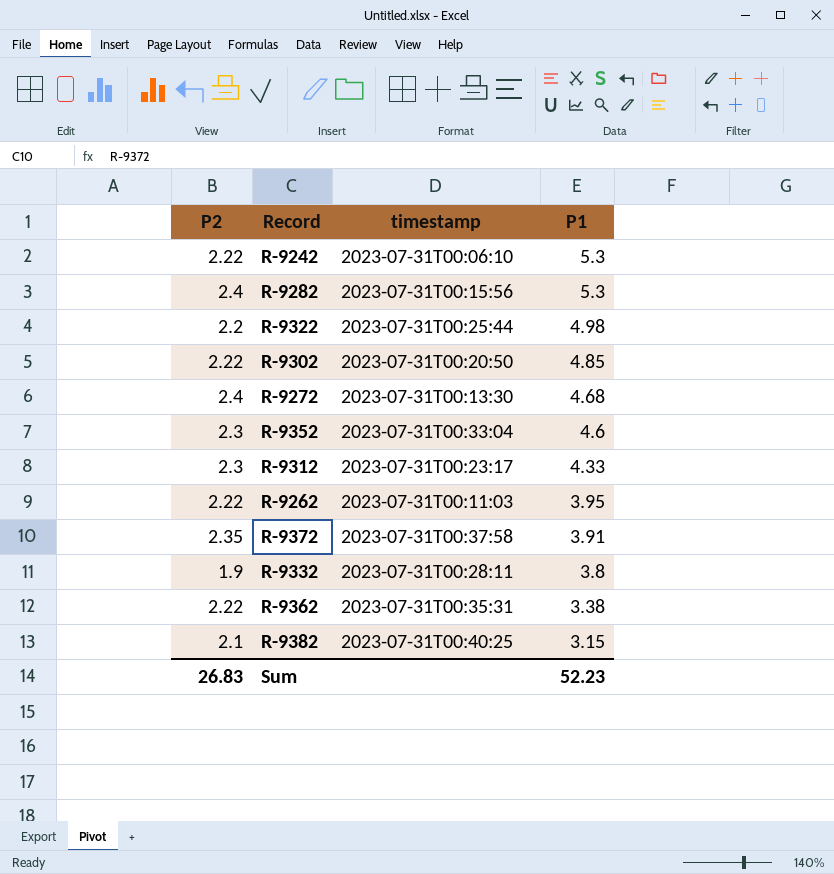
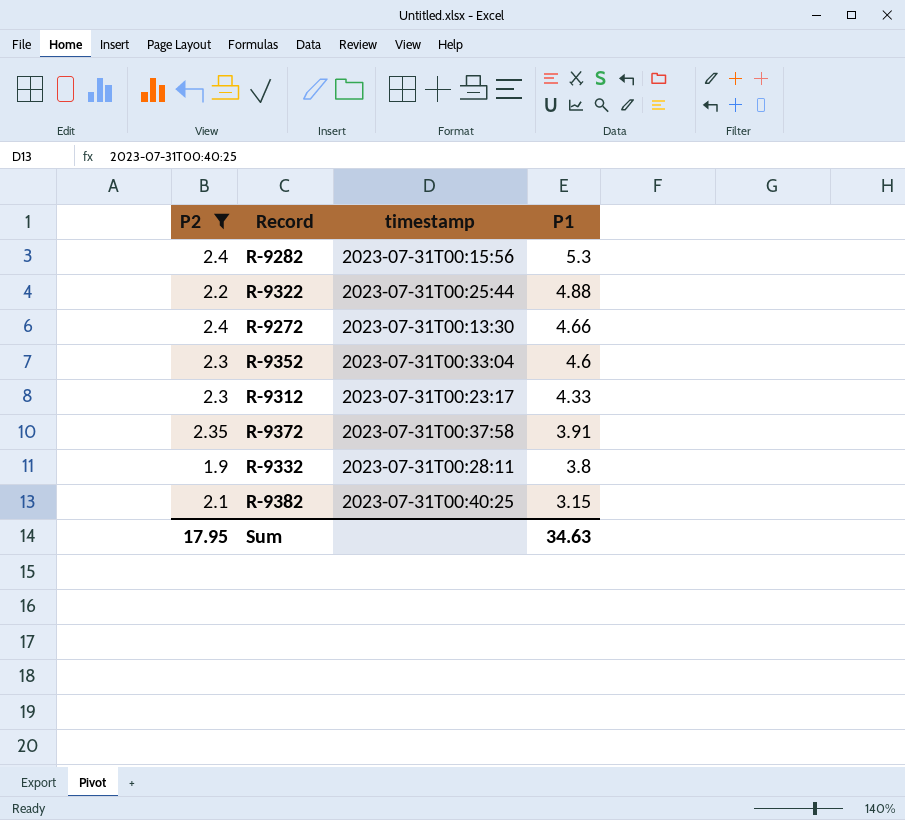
filter: none -> P2 != 2.22
R-9322 | P1: 4.98 -> 4.88
R-9272 | P1: 4.68 -> 4.66
Sum | P2: 26.83 -> 17.95
Sum | P1: 52.23 -> 34.63

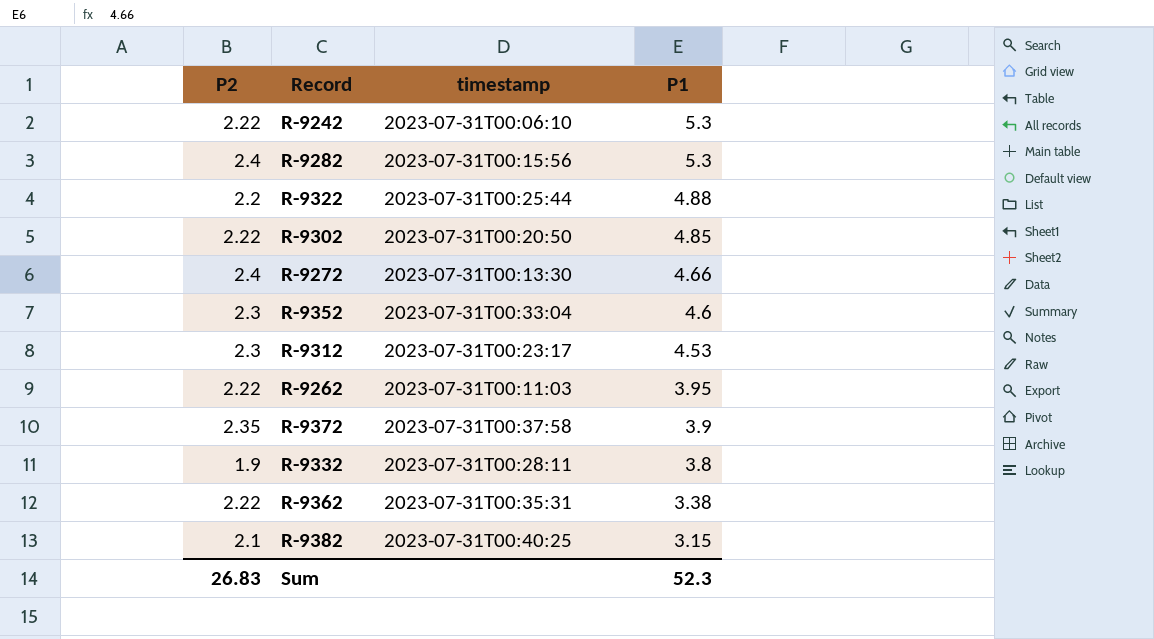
filter: P2 != 2.22 -> none
R-9312 | P1: 4.33 -> 4.53
R-9372 | P1: 3.91 -> 3.9
Sum | P2: 17.95 -> 26.83
Sum | P1: 34.63 -> 52.3

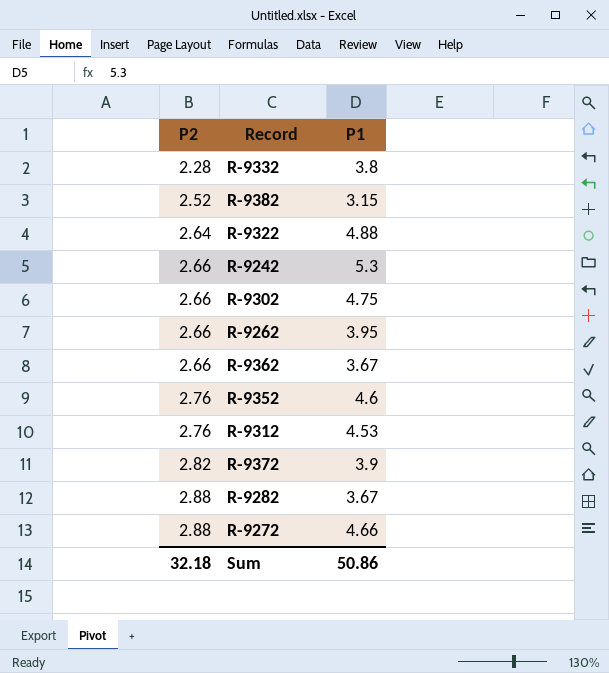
row order: P1 descending -> P2 ascending
column timestamp | position: 3 -> none
R-9332 | P2: 1.9 -> 2.28
R-9382 | P2: 2.1 -> 2.52
R-9322 | P2: 2.2 -> 2.64
R-9242 | P2: 2.22 -> 2.66
R-9302 | P2: 2.22 -> 2.66
R-9302 | P1: 4.85 -> 4.75
R-9262 | P2: 2.22 -> 2.66
R-9362 | P2: 2.22 -> 2.66
R-9362 | P1: 3.38 -> 3.67
R-9352 | P2: 2.3 -> 2.76
R-9312 | P2: 2.3 -> 2.76
R-9372 | P2: 2.35 -> 2.82
R-9282 | P2: 2.4 -> 2.88
R-9282 | P1: 5.3 -> 3.67
R-9272 | P2: 2.4 -> 2.88
Sum | P2: 26.83 -> 32.18
Sum | P1: 52.3 -> 50.86

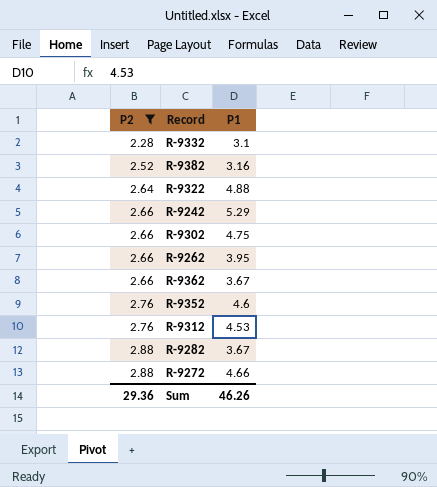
filter: none -> P2 != 2.82
R-9332 | P1: 3.8 -> 3.1
R-9382 | P1: 3.15 -> 3.16
R-9242 | P1: 5.3 -> 5.29
Sum | P2: 32.18 -> 29.36
Sum | P1: 50.86 -> 46.26

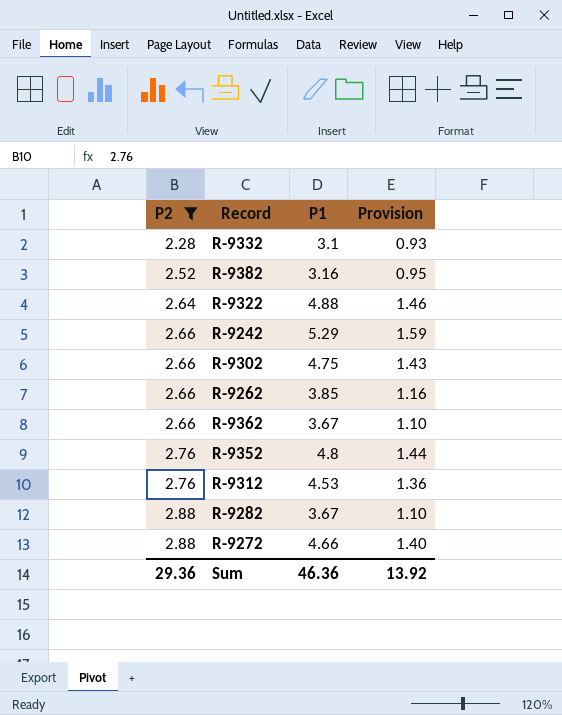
column Provision | formula: none -> [P1] * 0.3
R-9262 | P1: 3.95 -> 3.85
R-9352 | P1: 4.6 -> 4.8
Sum | P1: 46.26 -> 46.36

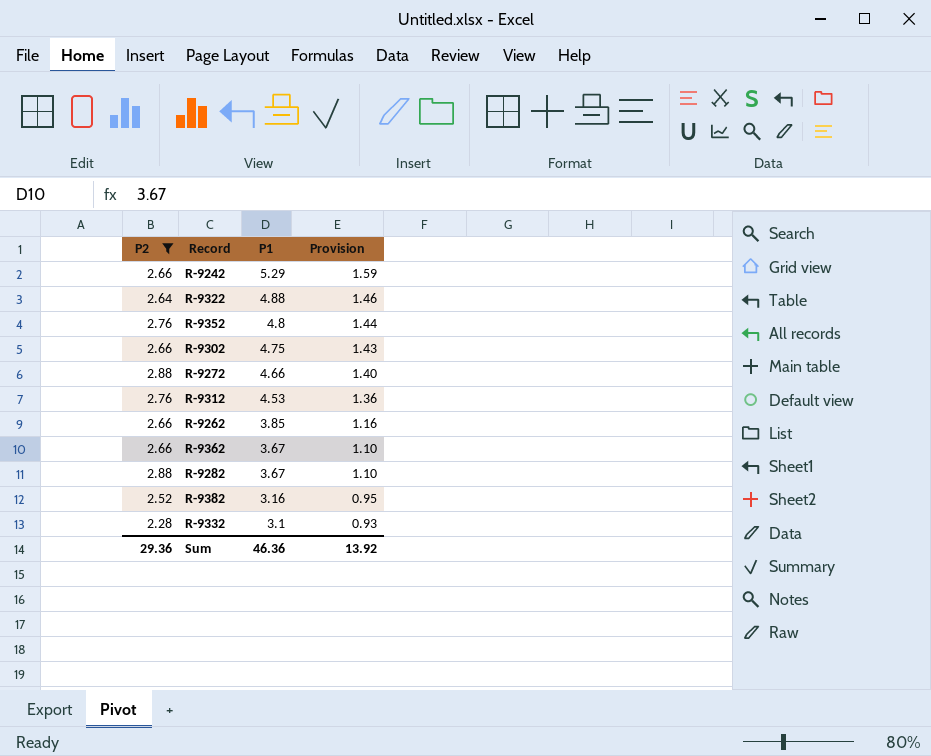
row order: P2 ascending -> P1 descending

